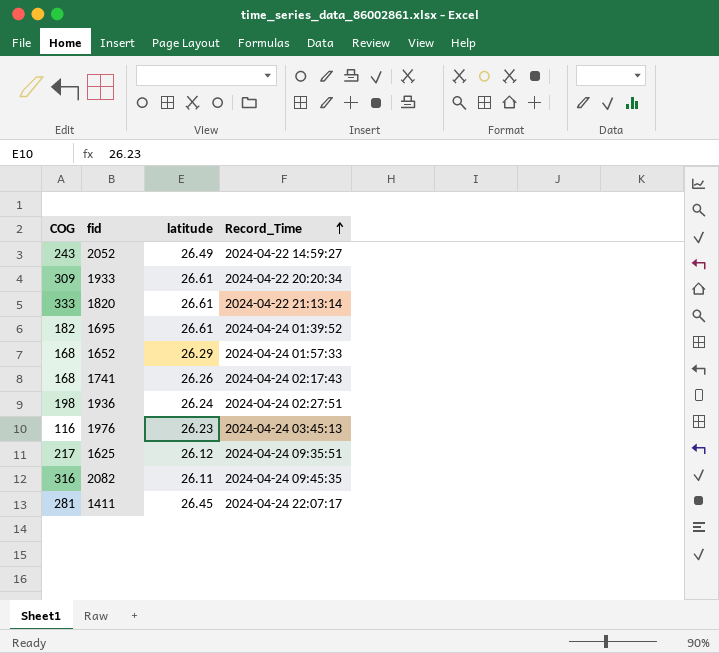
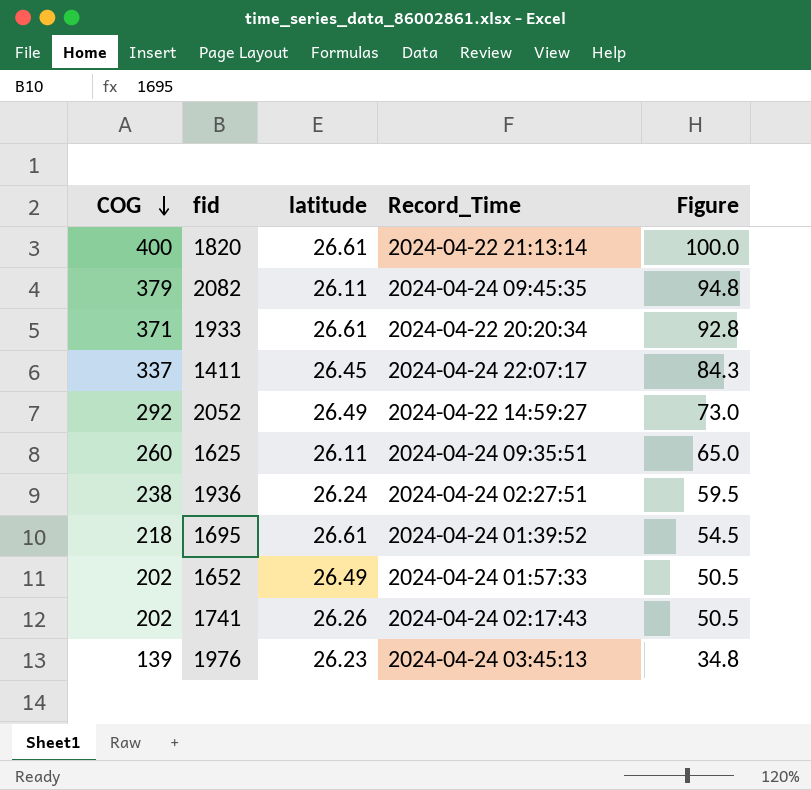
row order: Record_Time ascending -> COG descending
column Figure | formula: none -> [COG] * 0.25
1820 | COG: 333 -> 400
2082 | COG: 316 -> 379
1933 | COG: 309 -> 371
1411 | COG: 281 -> 337
2052 | COG: 243 -> 292
1625 | COG: 217 -> 260
1625 | latitude: 26.12 -> 26.11
1936 | COG: 198 -> 238
1695 | COG: 182 -> 218
1652 | COG: 168 -> 202
1652 | latitude: 26.29 -> 26.49
1741 | COG: 168 -> 202
1976 | COG: 116 -> 139

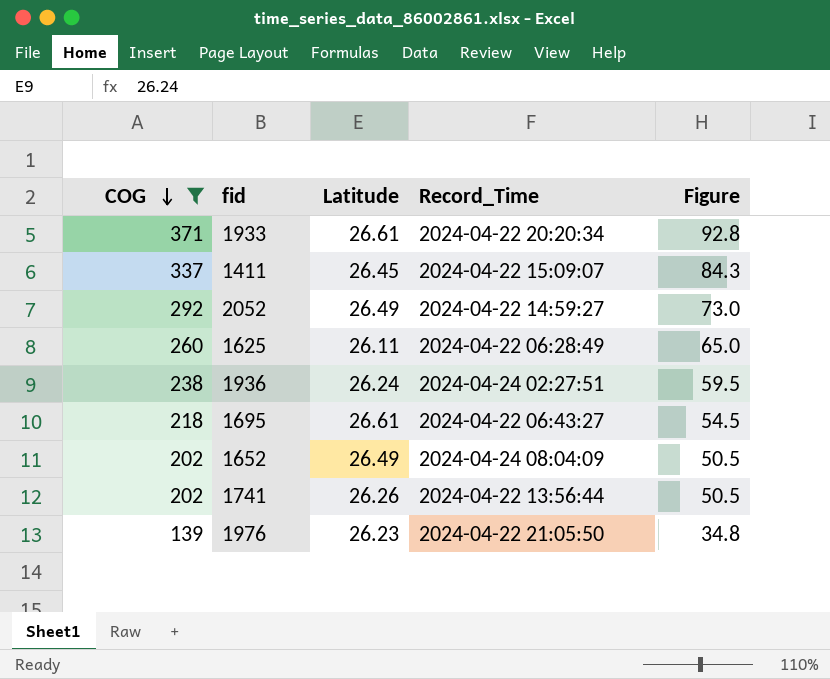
filter: none -> COG <= 371
column name: latitude -> Latitude
1411 | Record_Time: 2024-04-24 22:07:17 -> 2024-04-22 15:09:07
1625 | Record_Time: 2024-04-24 09:35:51 -> 2024-04-22 06:28:49
1695 | Record_Time: 2024-04-24 01:39:52 -> 2024-04-22 06:43:27
1652 | Record_Time: 2024-04-24 01:57:33 -> 2024-04-24 08:04:09
1741 | Record_Time: 2024-04-24 02:17:43 -> 2024-04-22 13:56:44
1976 | Record_Time: 2024-04-24 03:45:13 -> 2024-04-22 21:05:50

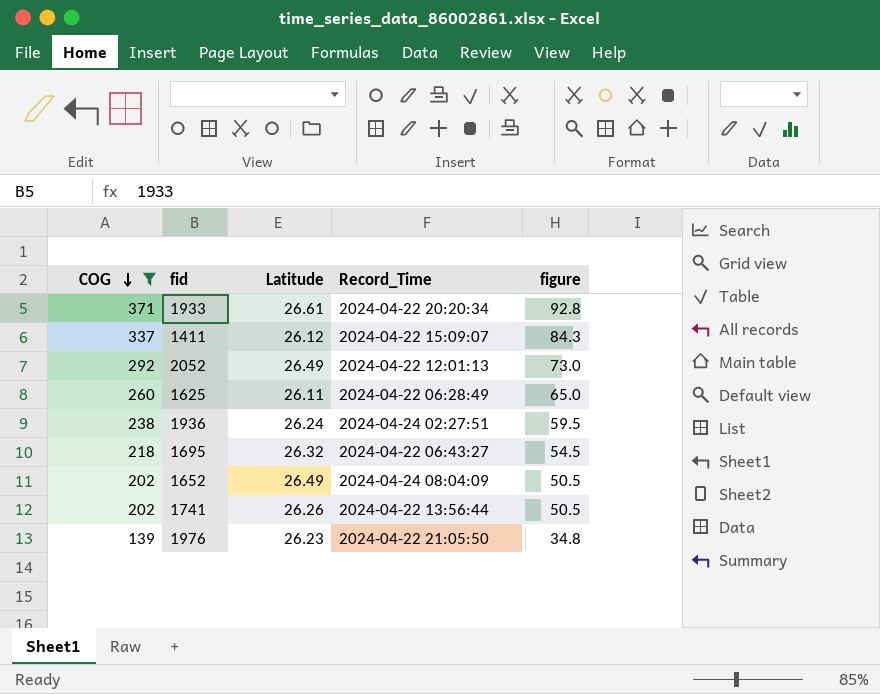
column name: Figure -> figure
1411 | Latitude: 26.45 -> 26.12
2052 | Record_Time: 2024-04-22 14:59:27 -> 2024-04-22 12:01:13
1695 | Latitude: 26.61 -> 26.32

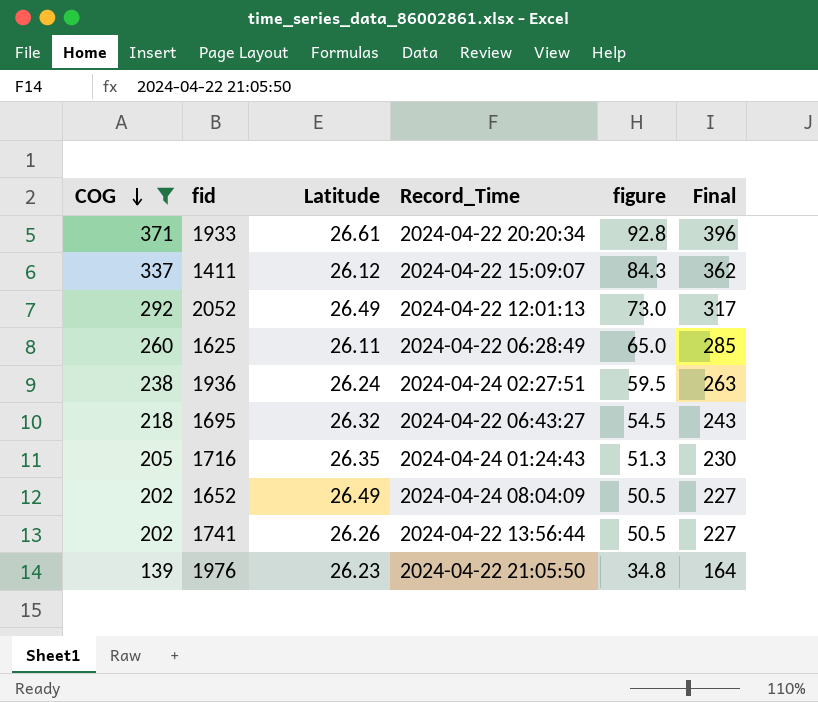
column Final | formula: none -> [COG] + 25
row 1716: none -> 205 | 26.35 | 2024-04-24 01:24:43 | 51.3 | 230

